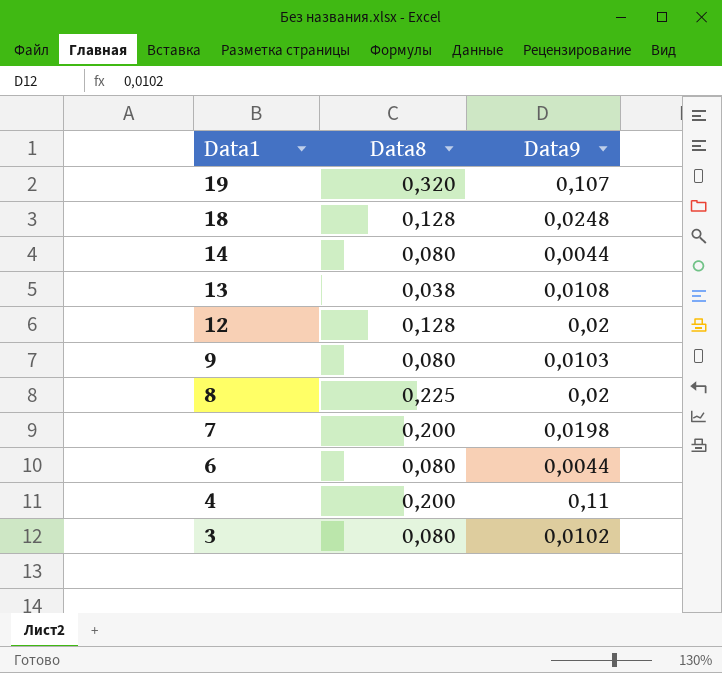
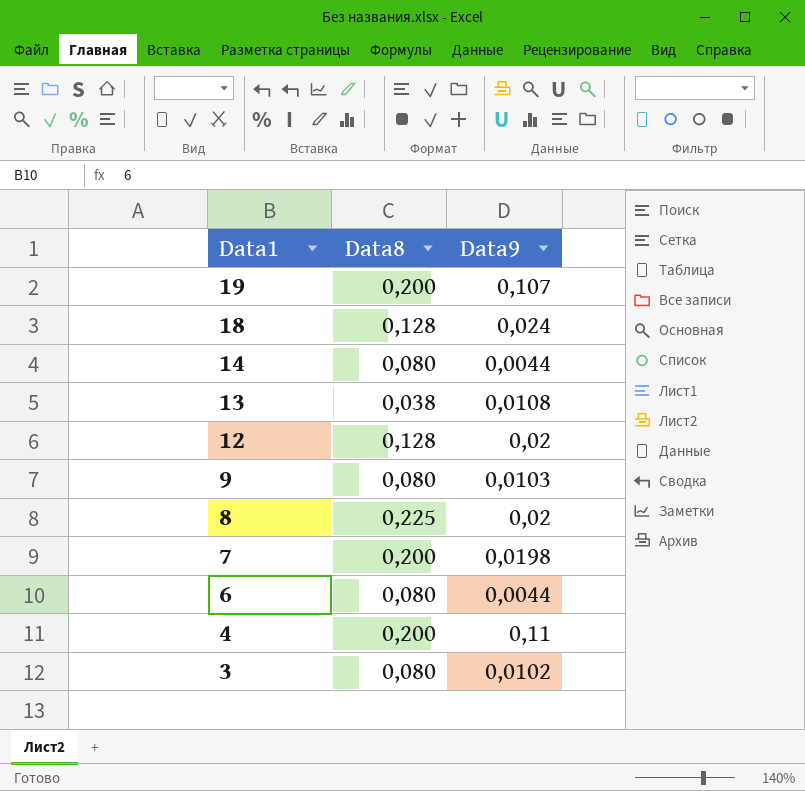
19 | Data8: 0,320 -> 0,200
18 | Data9: 0,0248 -> 0,024

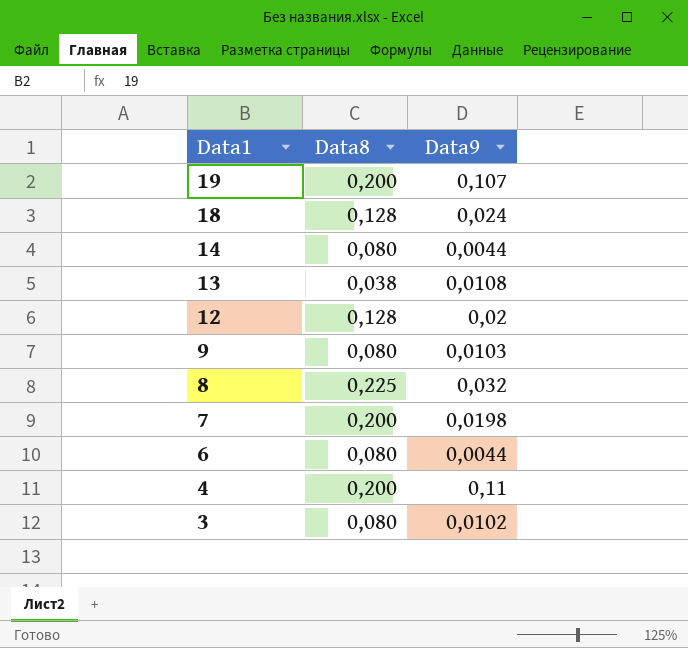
8 | Data9: 0,02 -> 0,032

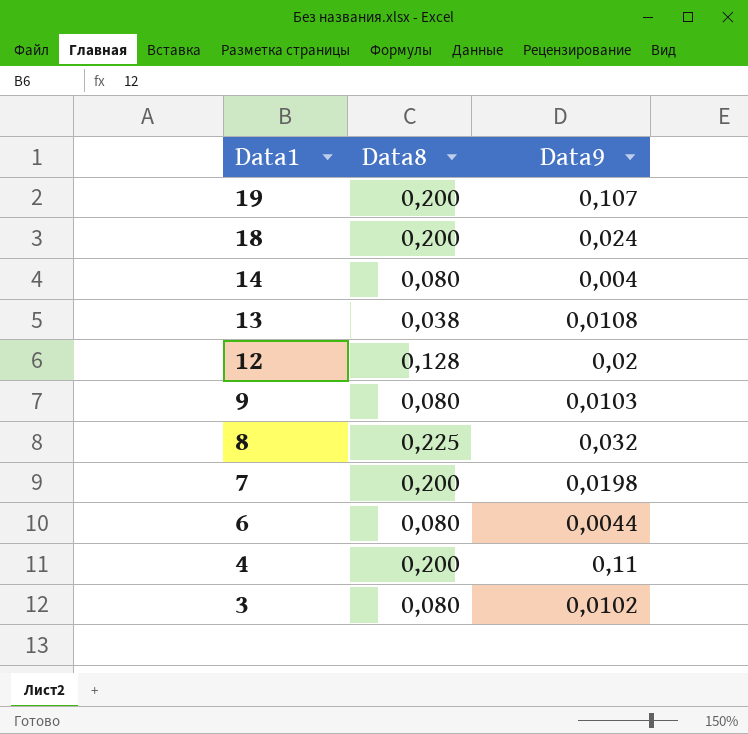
18 | Data8: 0,128 -> 0,200
14 | Data9: 0,0044 -> 0,004

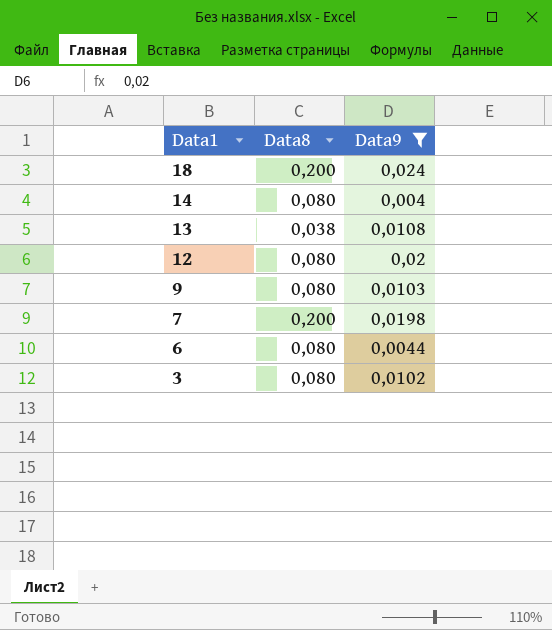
filter: none -> Data9 <= 0,024
12 | Data8: 0,128 -> 0,080

